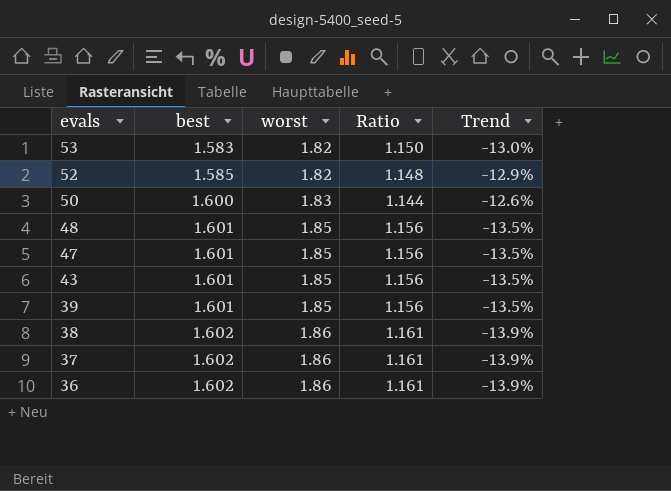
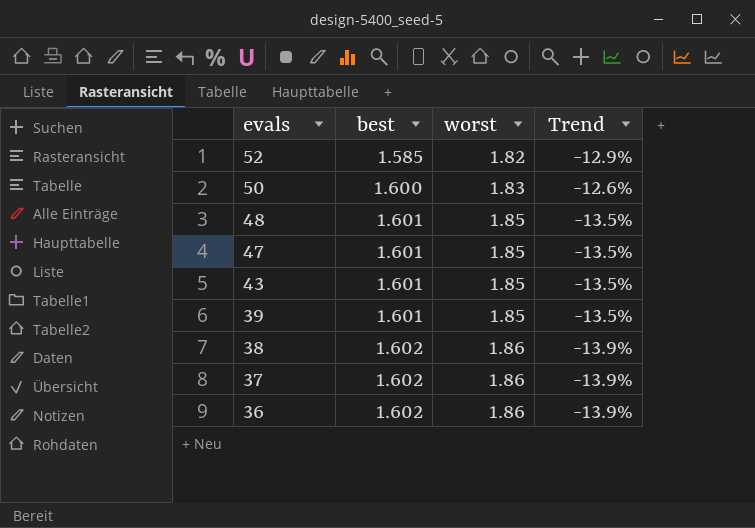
column Ratio | formula: [worst] / [best] -> none
row 53: 1.583 | 1.82 | 1.150 | -13.0% -> none

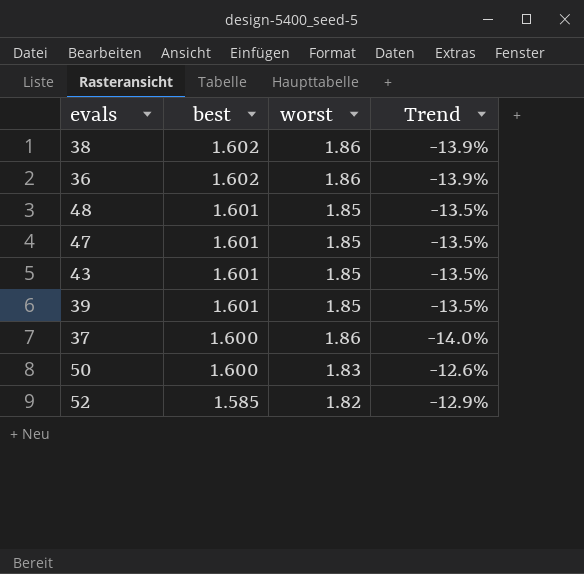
row order: evals descending -> best descending
37 | best: 1.602 -> 1.600
37 | Trend: -13.9% -> -14.0%

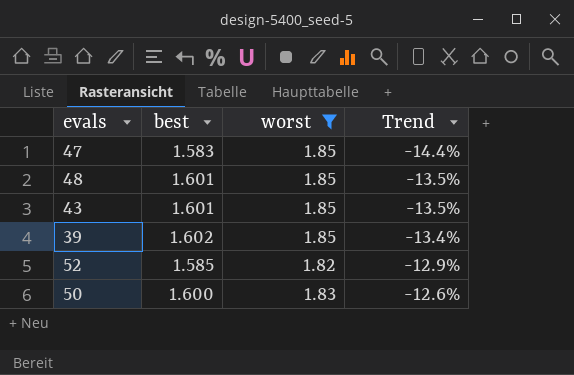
filter: none -> worst != 1.86
row order: best descending -> Trend ascending
47 | best: 1.601 -> 1.583
47 | Trend: -13.5% -> -14.4%
39 | best: 1.601 -> 1.602
39 | Trend: -13.5% -> -13.4%

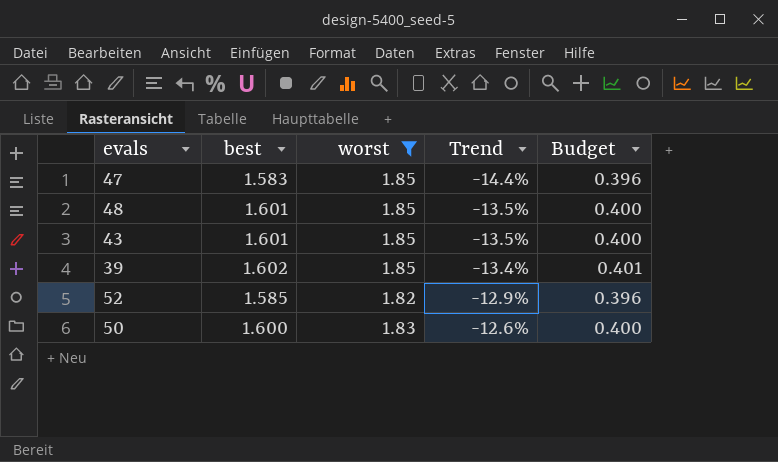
column Budget | formula: none -> [best] * 0.25

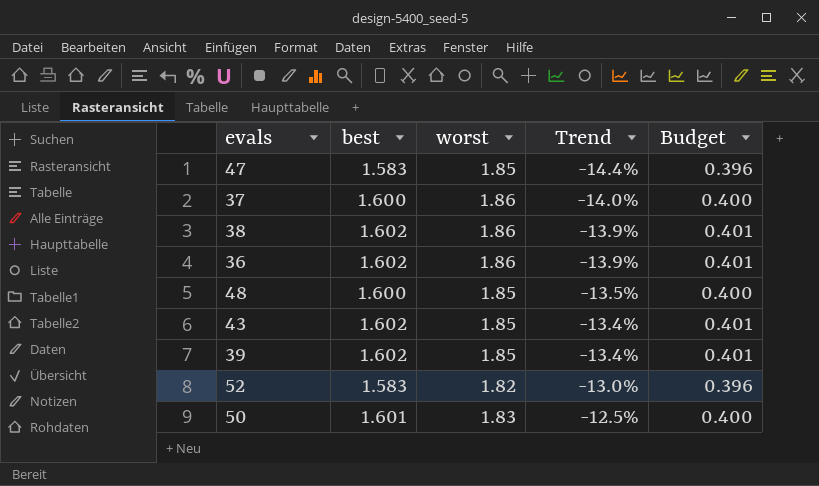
filter: worst != 1.86 -> none
48 | best: 1.601 -> 1.600
43 | best: 1.601 -> 1.602
43 | Trend: -13.5% -> -13.4%
43 | Budget: 0.400 -> 0.401
52 | best: 1.585 -> 1.583
52 | Trend: -12.9% -> -13.0%
50 | best: 1.600 -> 1.601
50 | Trend: -12.6% -> -12.5%

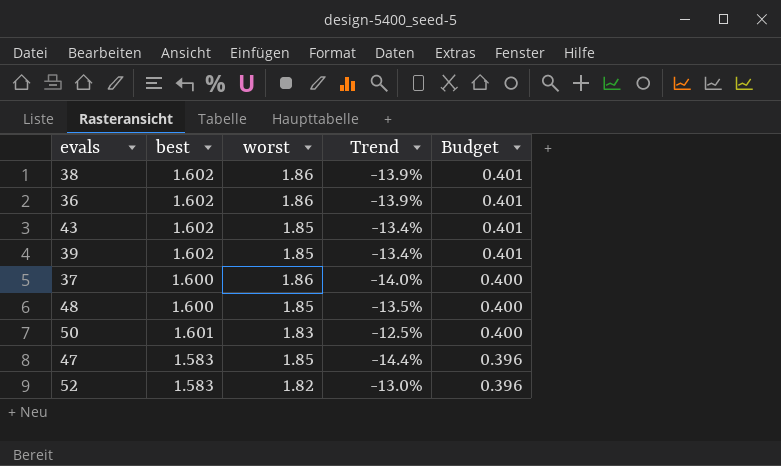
row order: Trend ascending -> Budget descending

